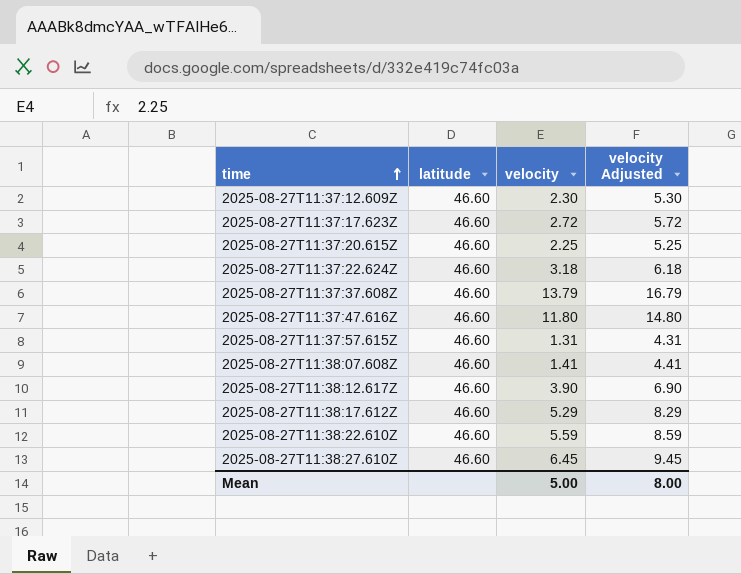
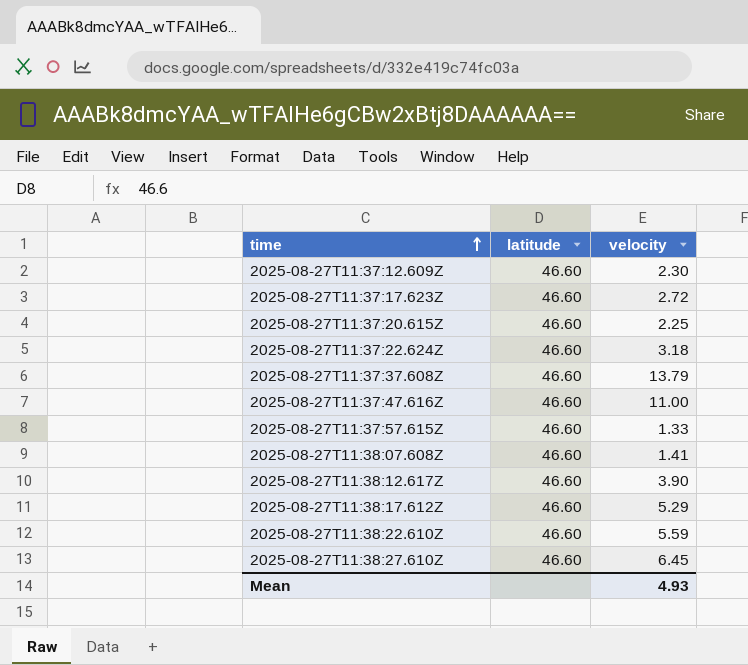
column velocity Adjusted | formula: [velocity] + 3 -> none
2025-08-27T11:37:47.616Z | velocity: 11.80 -> 11.00
2025-08-27T11:37:57.615Z | velocity: 1.31 -> 1.33
Mean | velocity: 5.00 -> 4.93

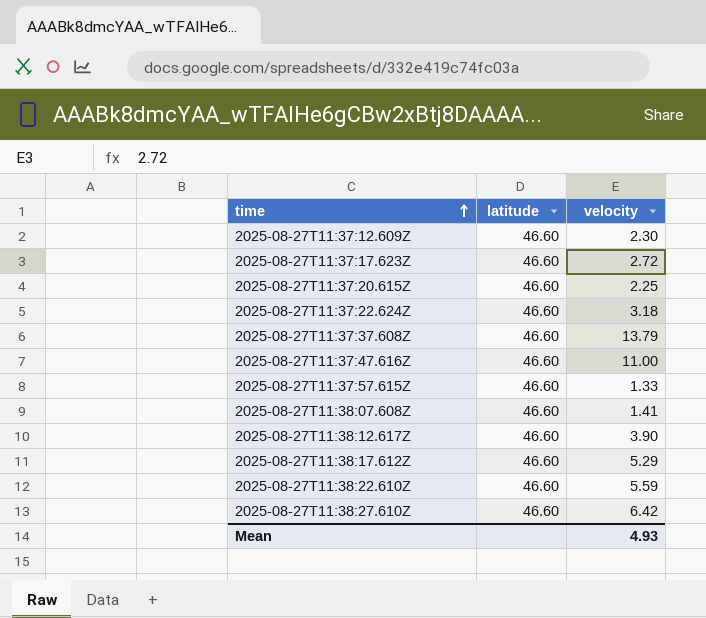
2025-08-27T11:38:27.610Z | velocity: 6.45 -> 6.42

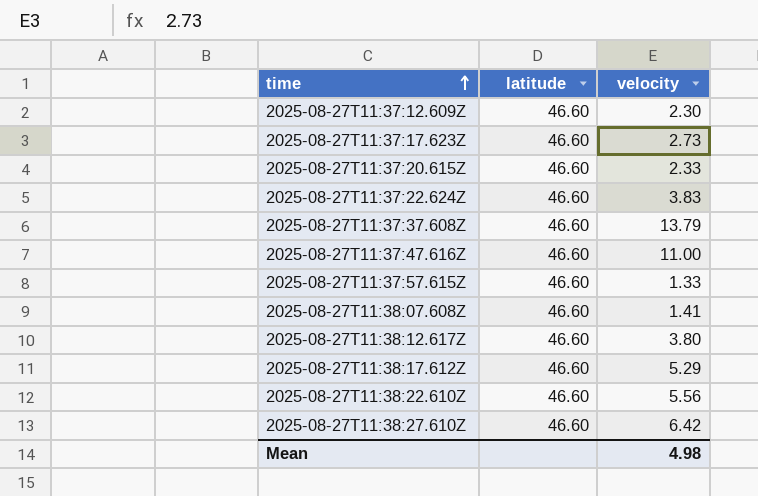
2025-08-27T11:37:17.623Z | velocity: 2.72 -> 2.73
2025-08-27T11:37:20.615Z | velocity: 2.25 -> 2.33
2025-08-27T11:37:22.624Z | velocity: 3.18 -> 3.83
2025-08-27T11:38:12.617Z | velocity: 3.90 -> 3.80
2025-08-27T11:38:22.610Z | velocity: 5.59 -> 5.56
Mean | velocity: 4.93 -> 4.98

